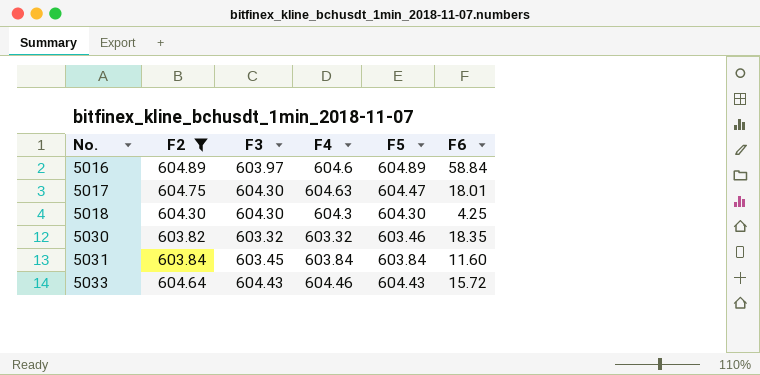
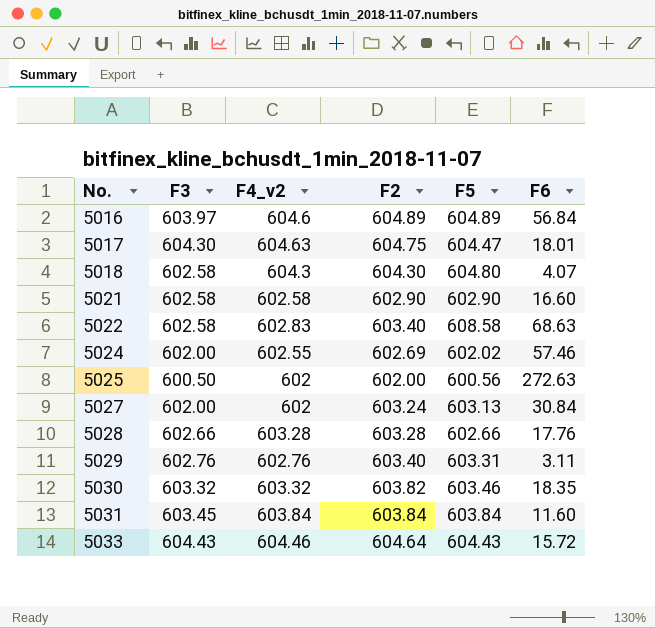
filter: F2 >= 603.82 -> none
column name: F4 -> F4_v2
column F2 | position: 2 -> 4
5016 | F6: 58.84 -> 56.84
5018 | F3: 604.30 -> 602.58
5018 | F5: 604.30 -> 604.80
5018 | F6: 4.25 -> 4.07

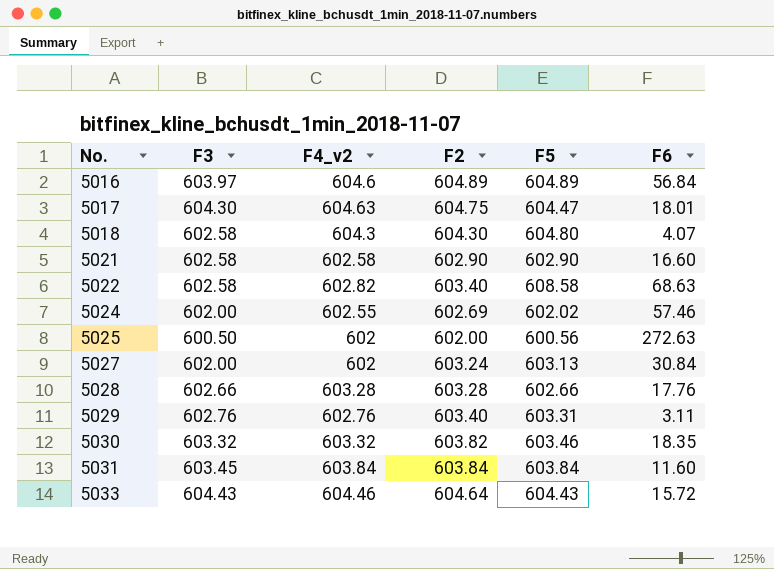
5022 | F4_v2: 602.83 -> 602.82

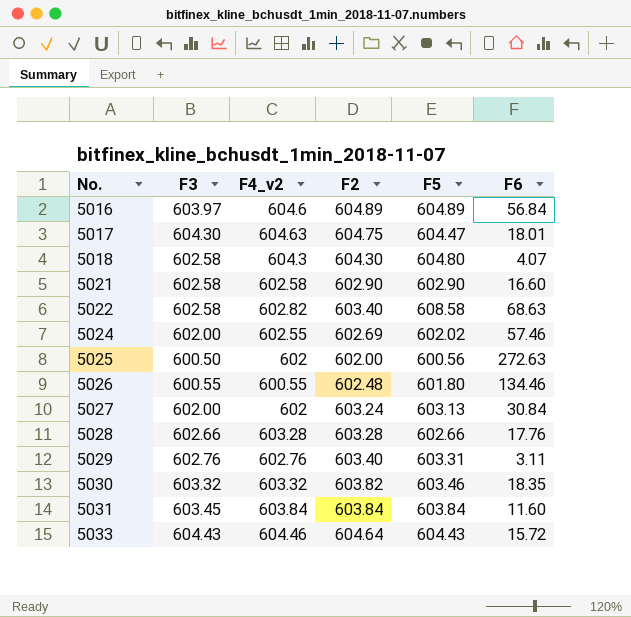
row 5026: none -> 600.55 | 600.55 | 602.48 | 601.80 | 134.46

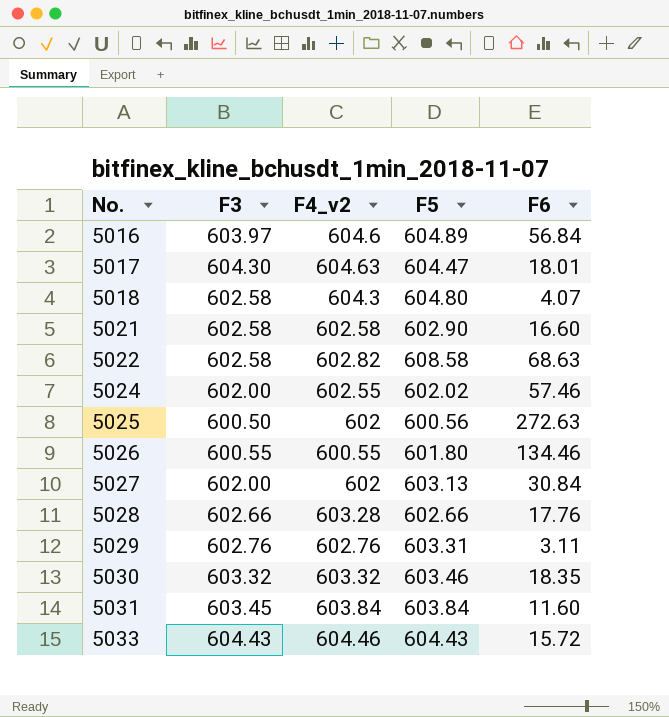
column F2 | position: 4 -> none

